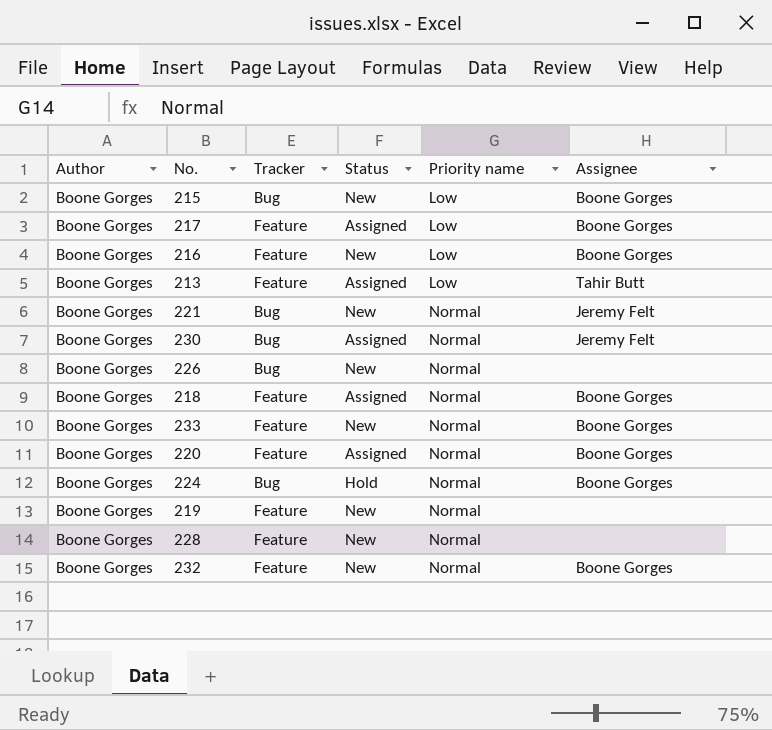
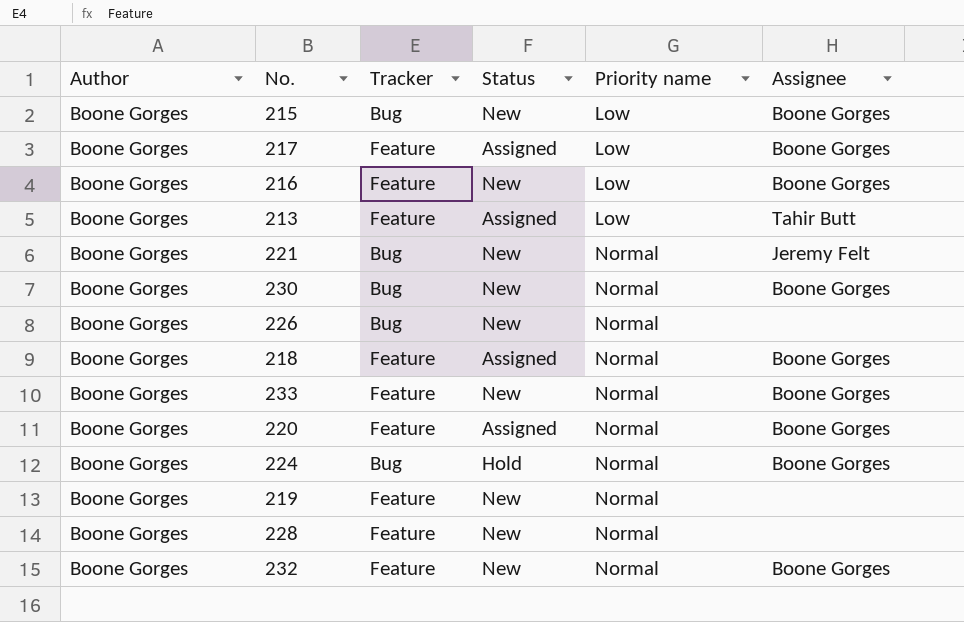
230 | Status: Assigned -> New
230 | Assignee: Jeremy Felt -> Boone Gorges

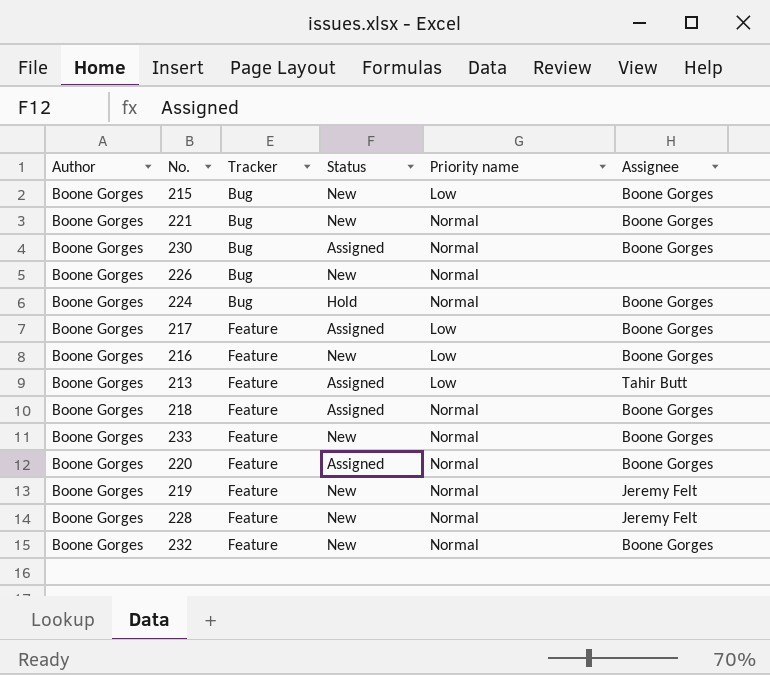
row order: Priority name ascending -> Tracker ascending
221 | Assignee: Jeremy Felt -> Boone Gorges
230 | Status: New -> Assigned
219 | Assignee: none -> Jeremy Felt
228 | Assignee: none -> Jeremy Felt

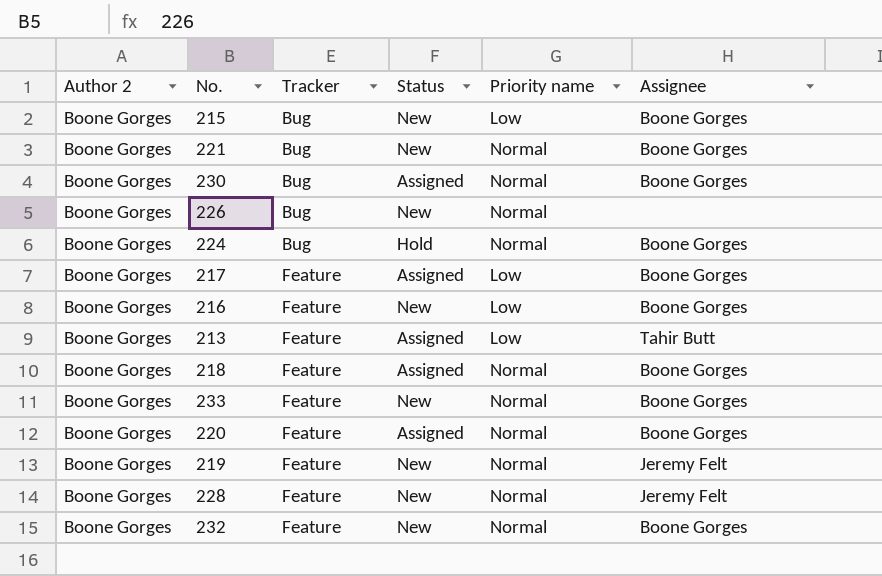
column name: Author -> Author 2

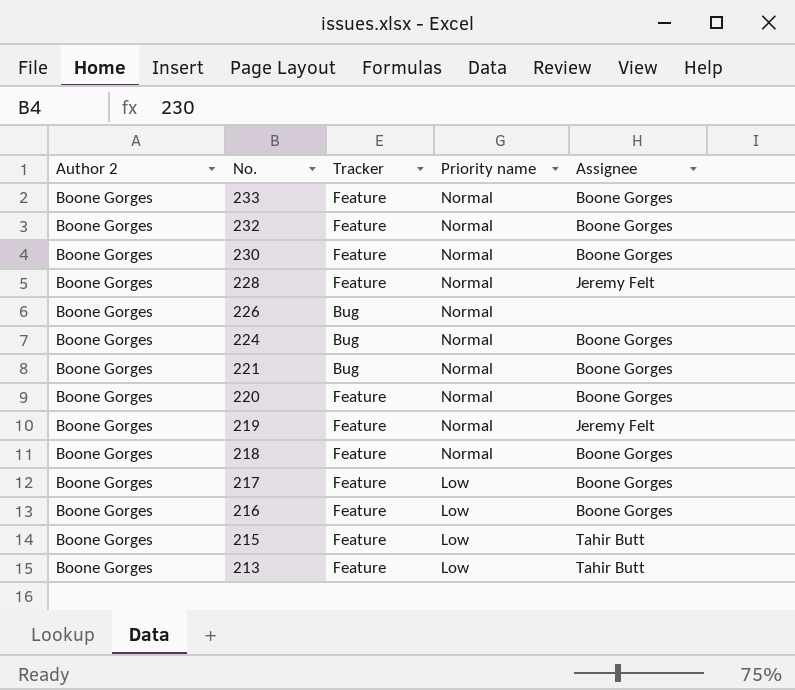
row order: Tracker ascending -> No. descending
column Status | position: 4 -> none
230 | Tracker: Bug -> Feature
215 | Tracker: Bug -> Feature
215 | Assignee: Boone Gorges -> Tahir Butt

